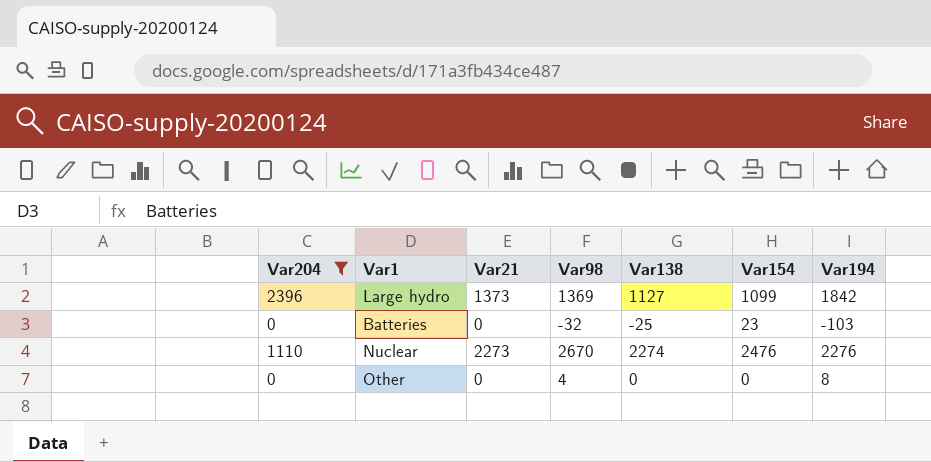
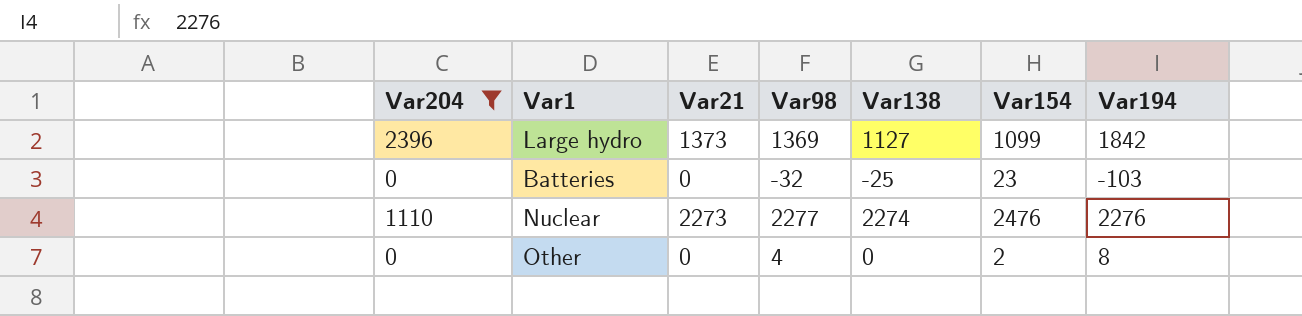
Nuclear | Var98: 2670 -> 2277
Other | Var154: 0 -> 2

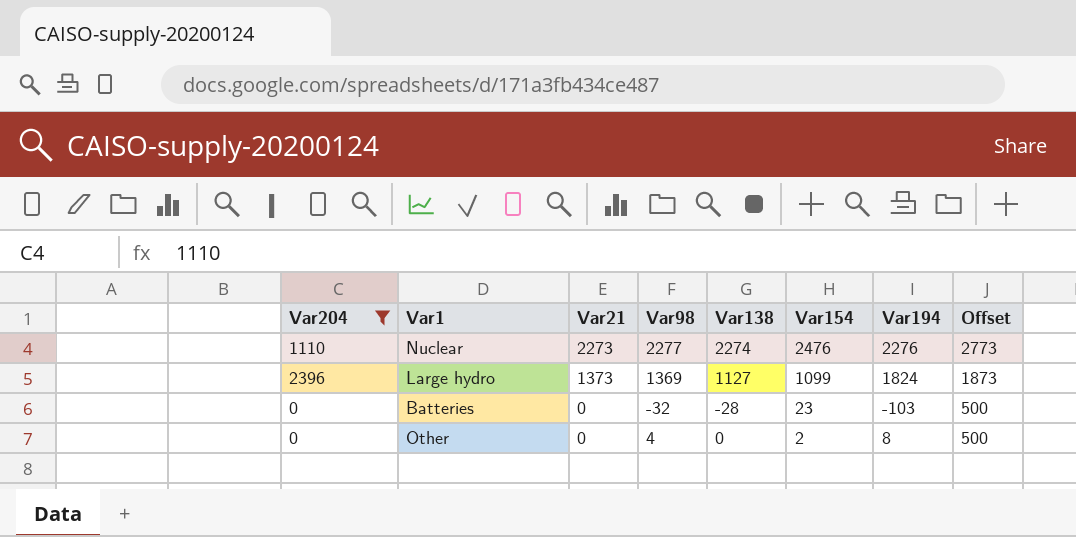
row order: none -> Var21 descending
column Offset | formula: none -> [Var21] + 500
Large hydro | Var194: 1842 -> 1824
Batteries | Var138: -25 -> -28

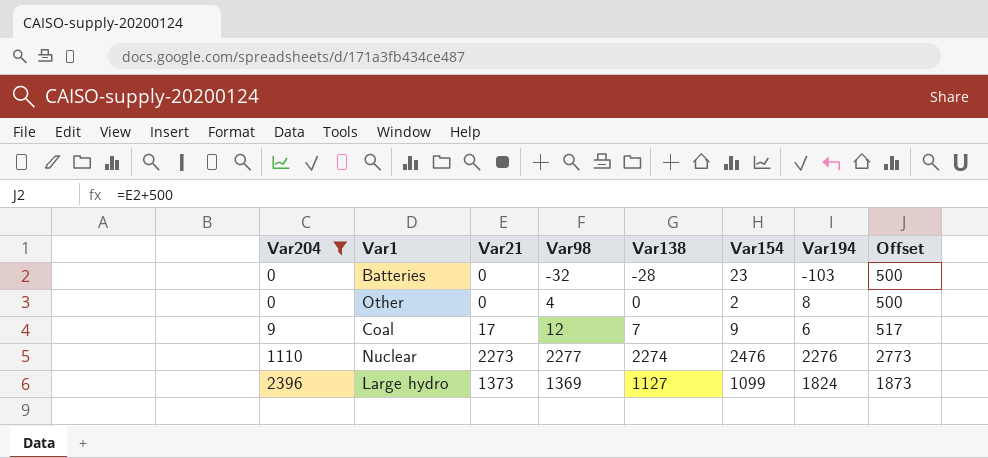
row order: Var21 descending -> Var204 ascending
row Coal: none -> 9 | 17 | 12 | 7 | 9 | 6 | 517

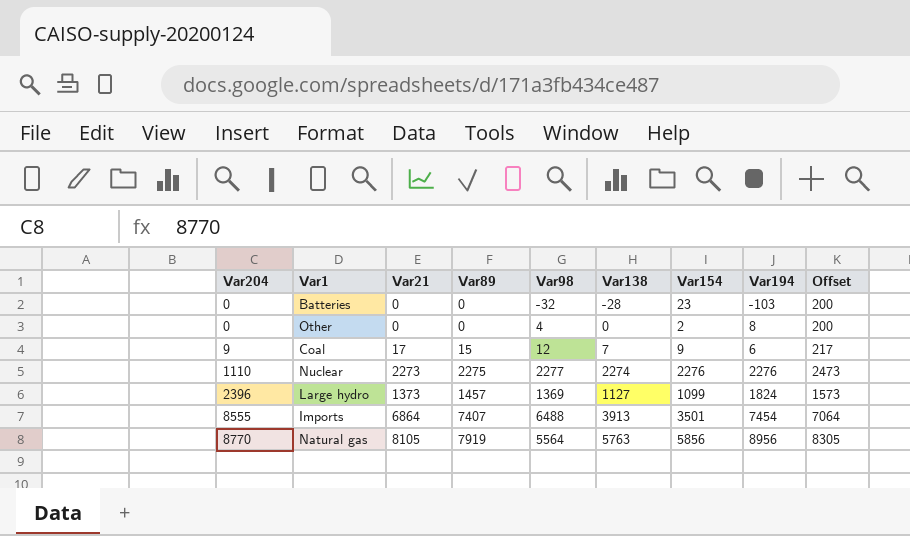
filter: Var204 <= 2396 -> none
column Var89 | position: none -> 4
column Offset | formula: [Var21] + 500 -> [Var21] + 200
Nuclear | Var154: 2476 -> 2276

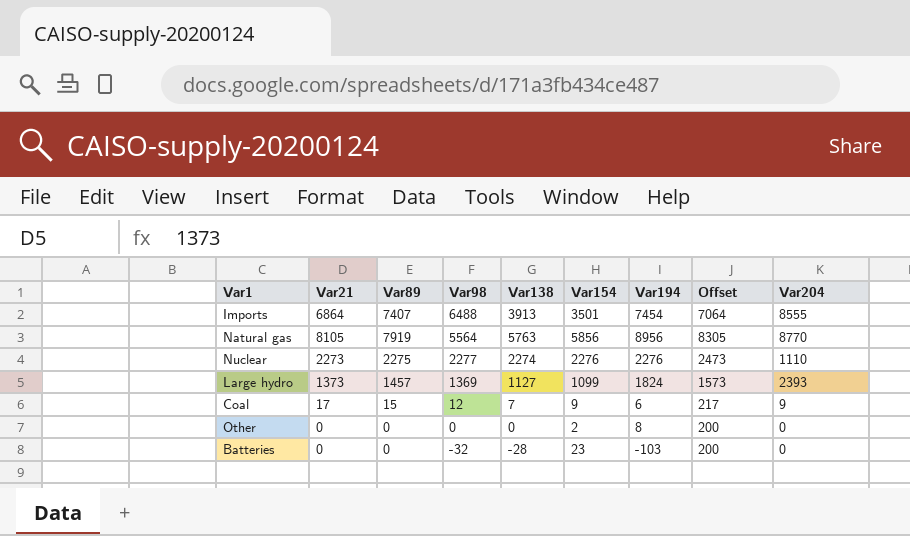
row order: Var204 ascending -> Var98 descending
column Var204 | position: 1 -> 9
Large hydro | Var204: 2396 -> 2393
Other | Var98: 4 -> 0

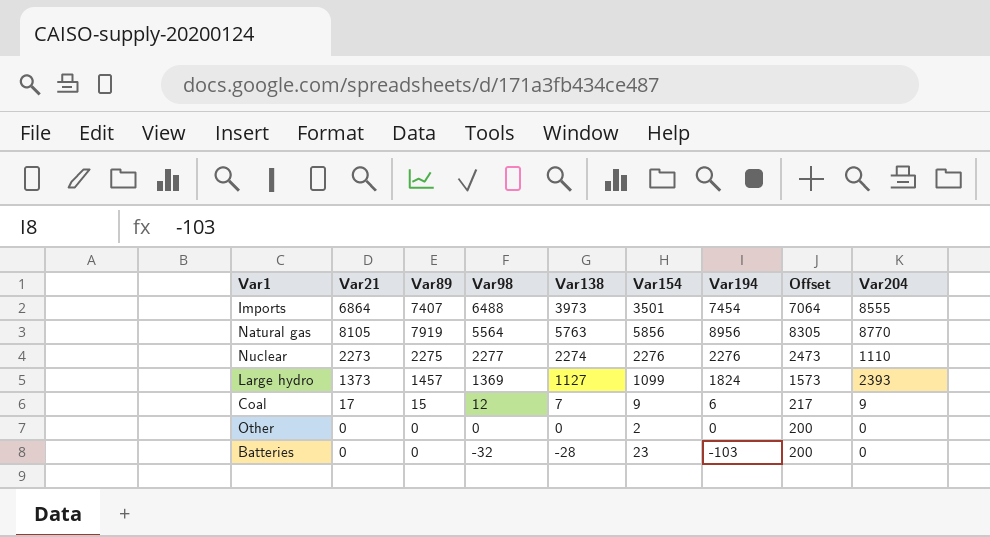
Imports | Var138: 3913 -> 3973
Other | Var194: 8 -> 0

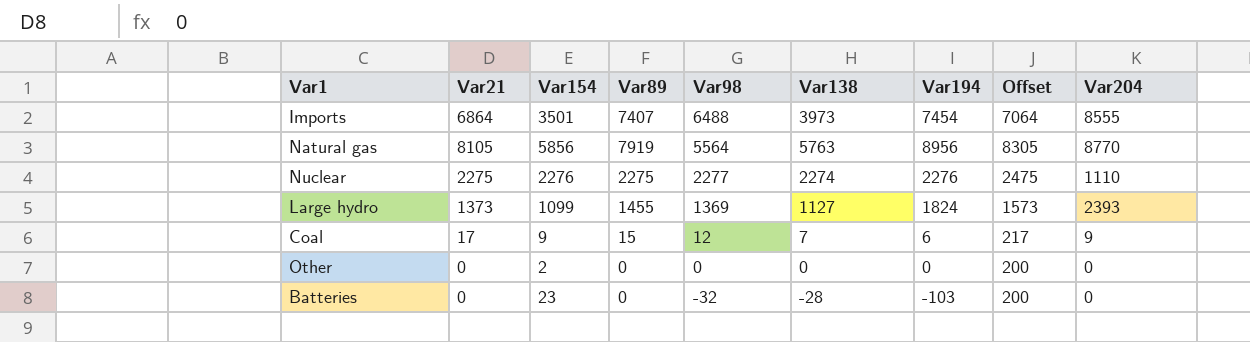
column Var154 | position: 6 -> 3
Nuclear | Var21: 2273 -> 2275
Nuclear | Offset: 2473 -> 2475
Large hydro | Var89: 1457 -> 1455

